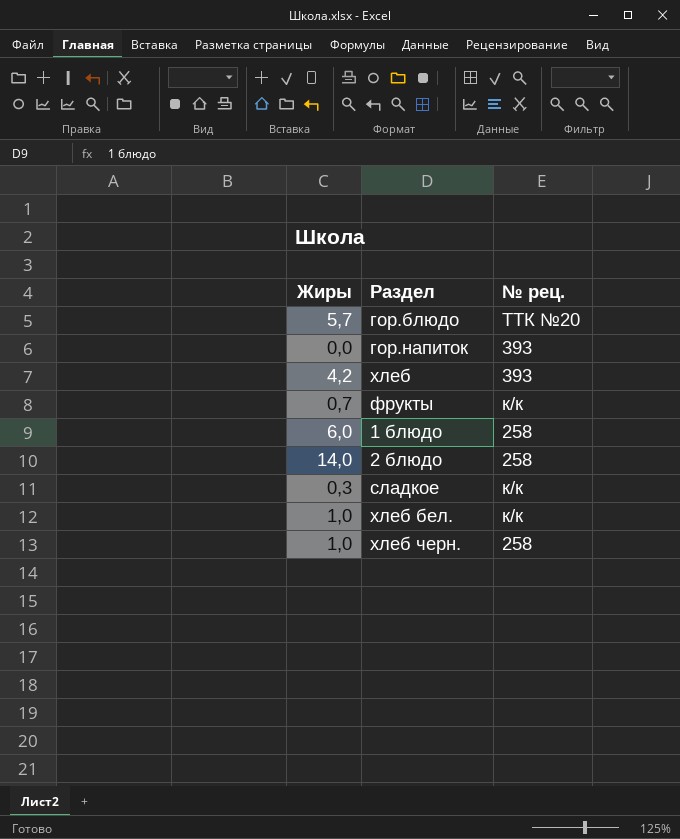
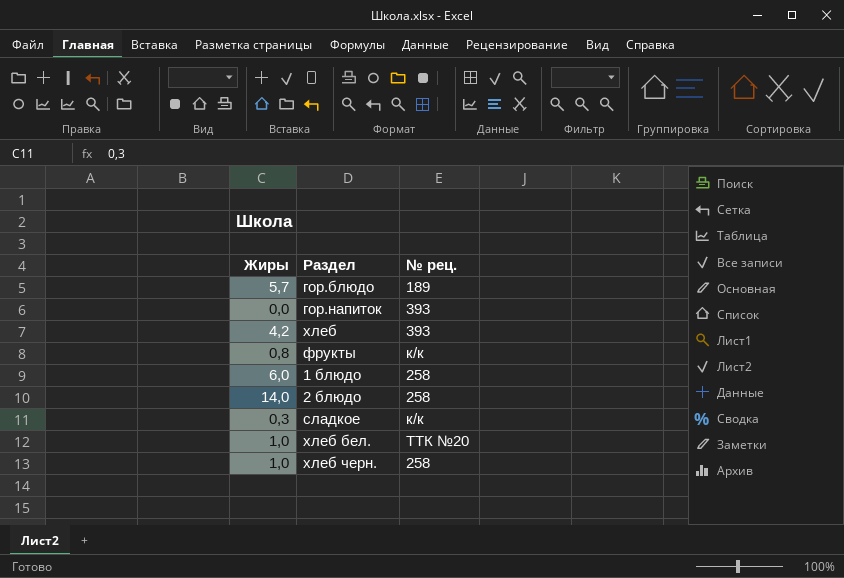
гор.блюдо | № рец.: ТТК №20 -> 189
фрукты | Жиры: 0,7 -> 0,8
хлеб бел. | № рец.: к/к -> ТТК №20

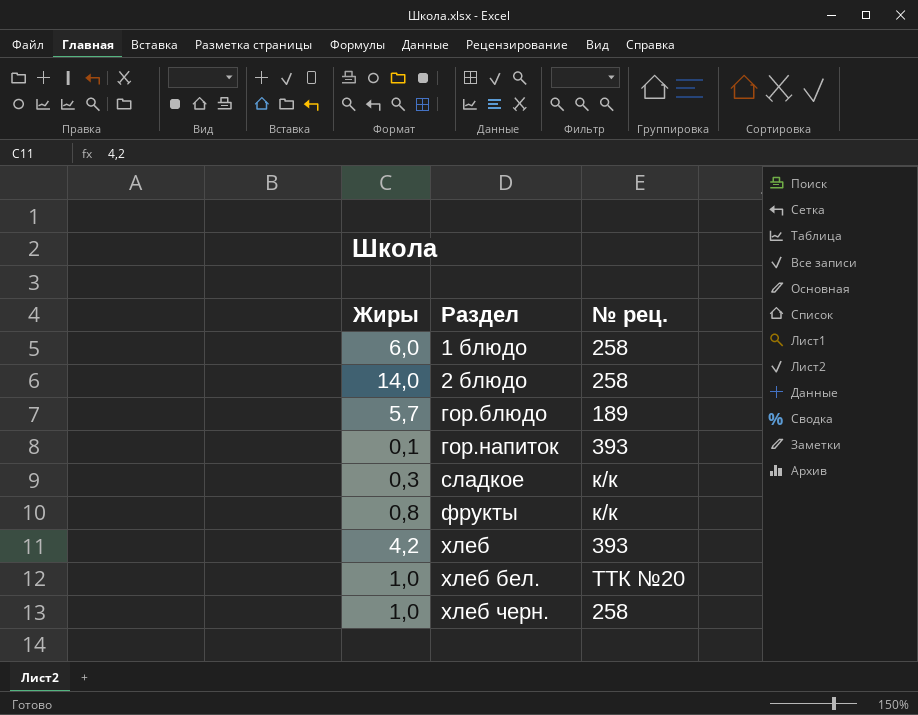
row order: none -> Раздел ascending
гор.напиток | Жиры: 0,0 -> 0,1

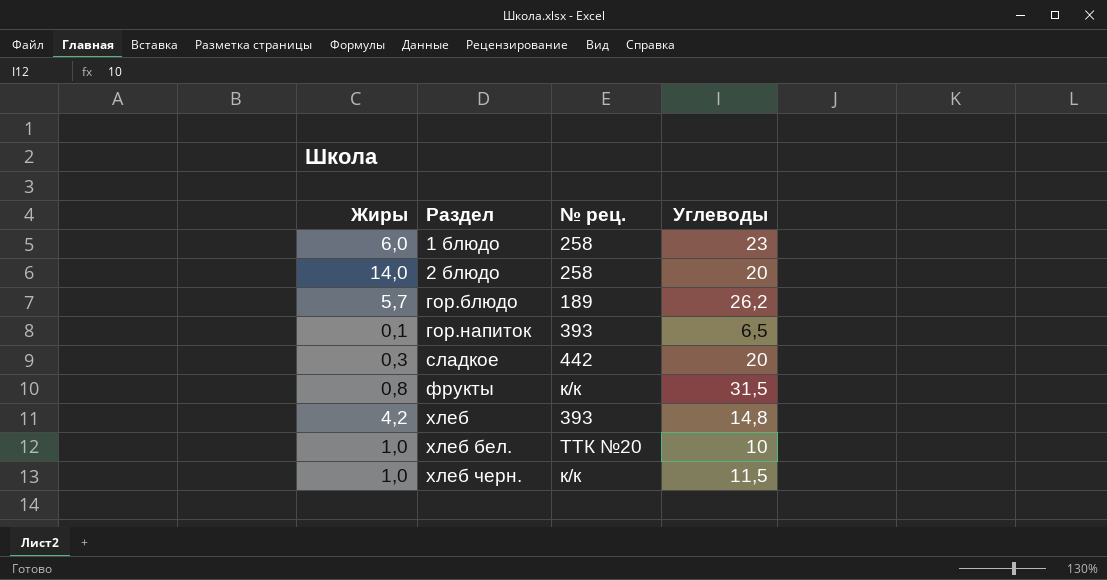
column Углеводы | position: none -> 4
сладкое | № рец.: к/к -> 442
хлеб черн. | № рец.: 258 -> к/к

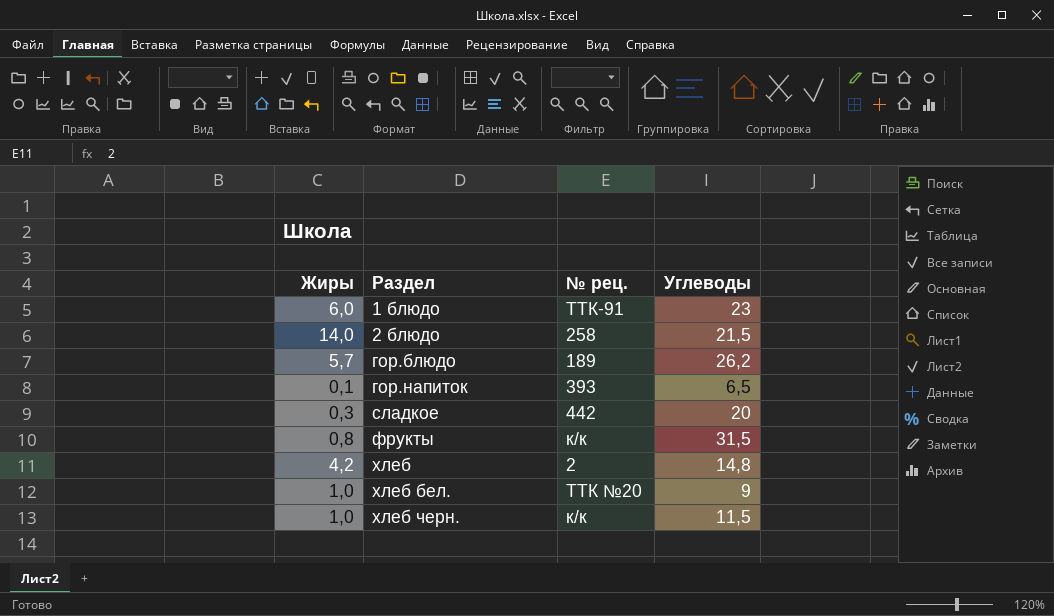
1 блюдо | № рец.: 258 -> ТТК-91
2 блюдо | Углеводы: 20 -> 21,5
хлеб | № рец.: 393 -> 2
хлеб бел. | Углеводы: 10 -> 9

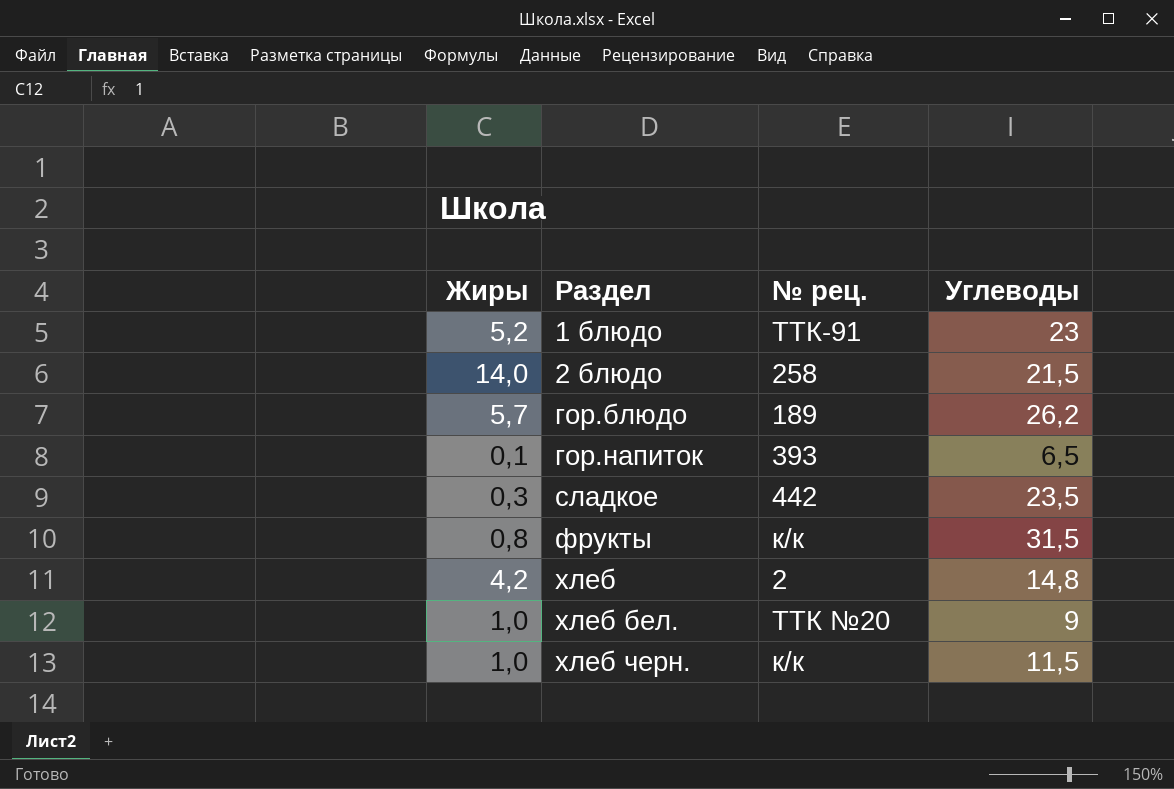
1 блюдо | Жиры: 6,0 -> 5,2
сладкое | Углеводы: 20 -> 23,5

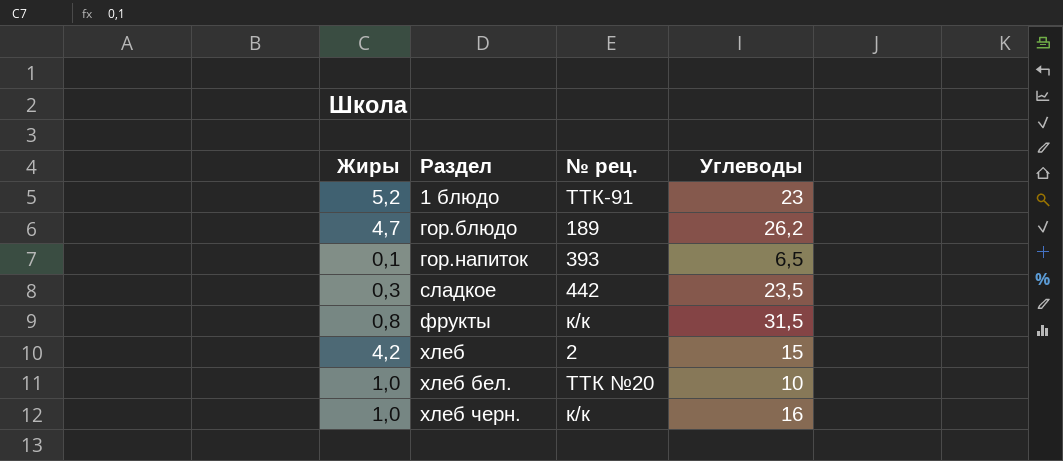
row 2 блюдо: 14,0 | 258 | 21,5 -> none
гор.блюдо | Жиры: 5,7 -> 4,7
хлеб | Углеводы: 14,8 -> 15
хлеб бел. | Углеводы: 9 -> 10
хлеб черн. | Углеводы: 11,5 -> 16

